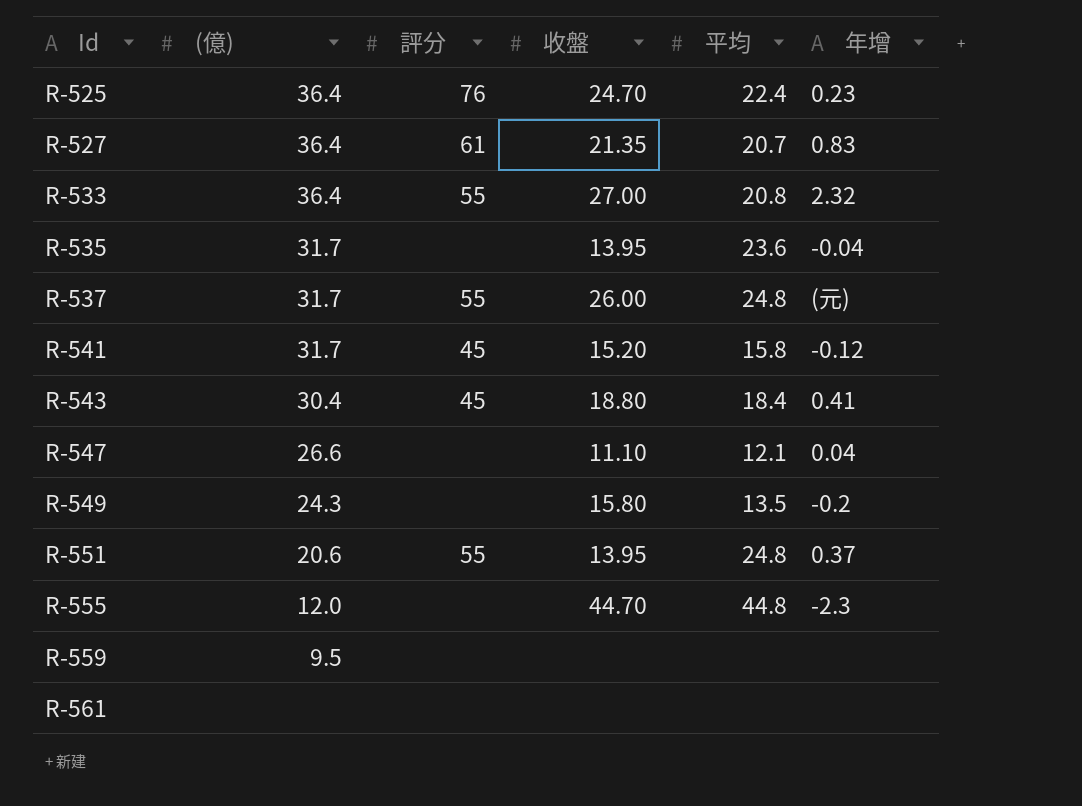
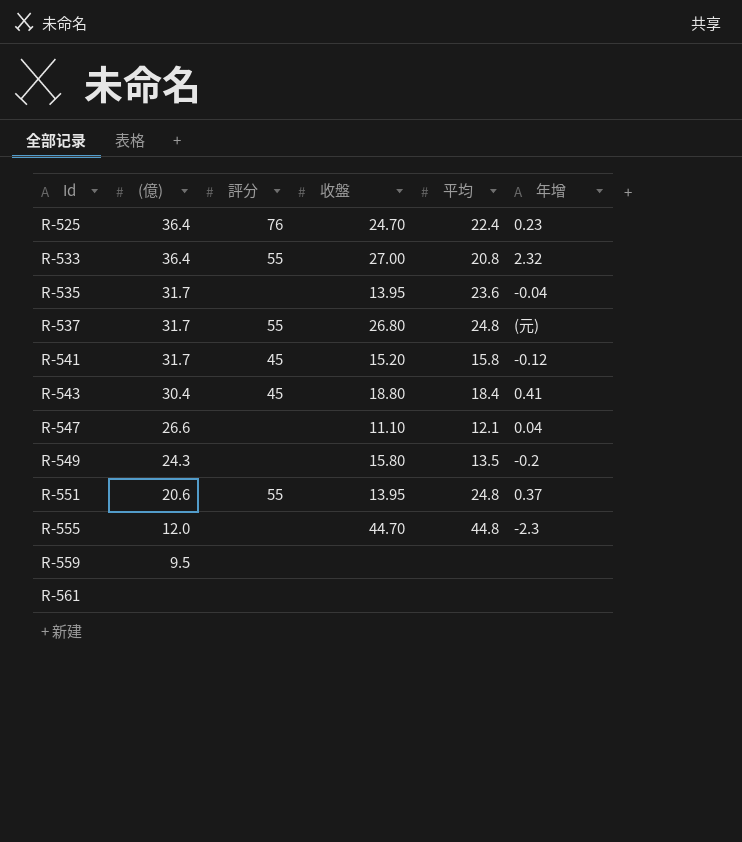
row R-527: 36.4 | 61 | 21.35 | 20.7 | 0.83 -> none
R-537 | 收盤: 26.00 -> 26.80

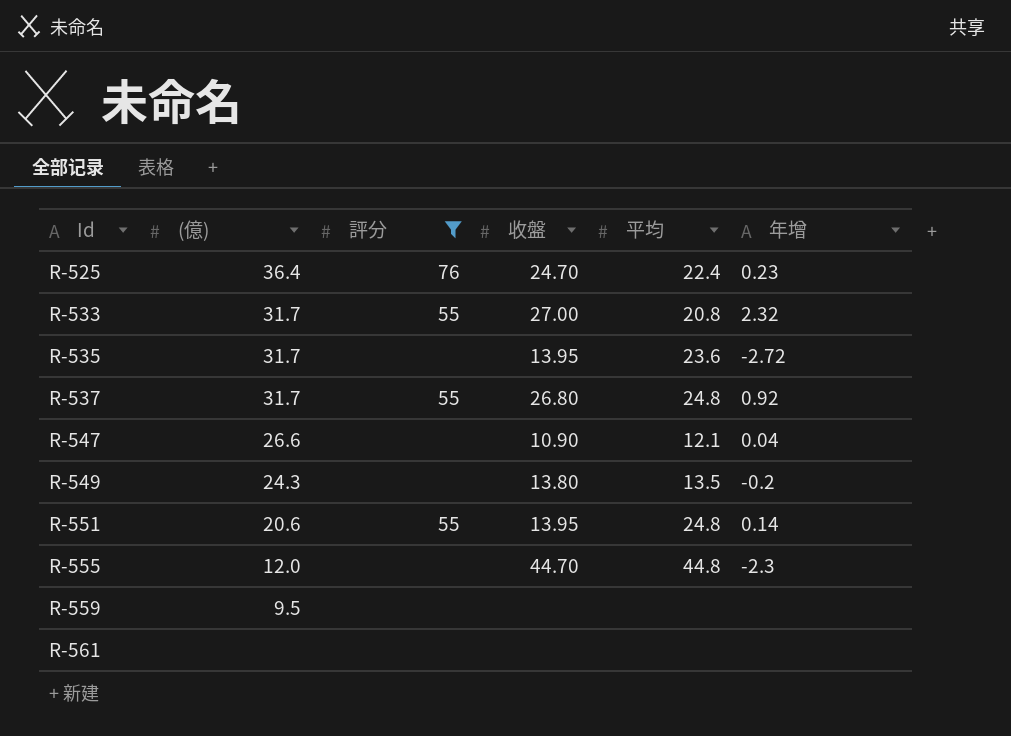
filter: none -> 評分 != 45
R-533 | (億): 36.4 -> 31.7
R-535 | 年增: -0.04 -> -2.72
R-537 | 年增: (元) -> 0.92
R-547 | 收盤: 11.10 -> 10.90
R-549 | 收盤: 15.80 -> 13.80
R-551 | 年增: 0.37 -> 0.14

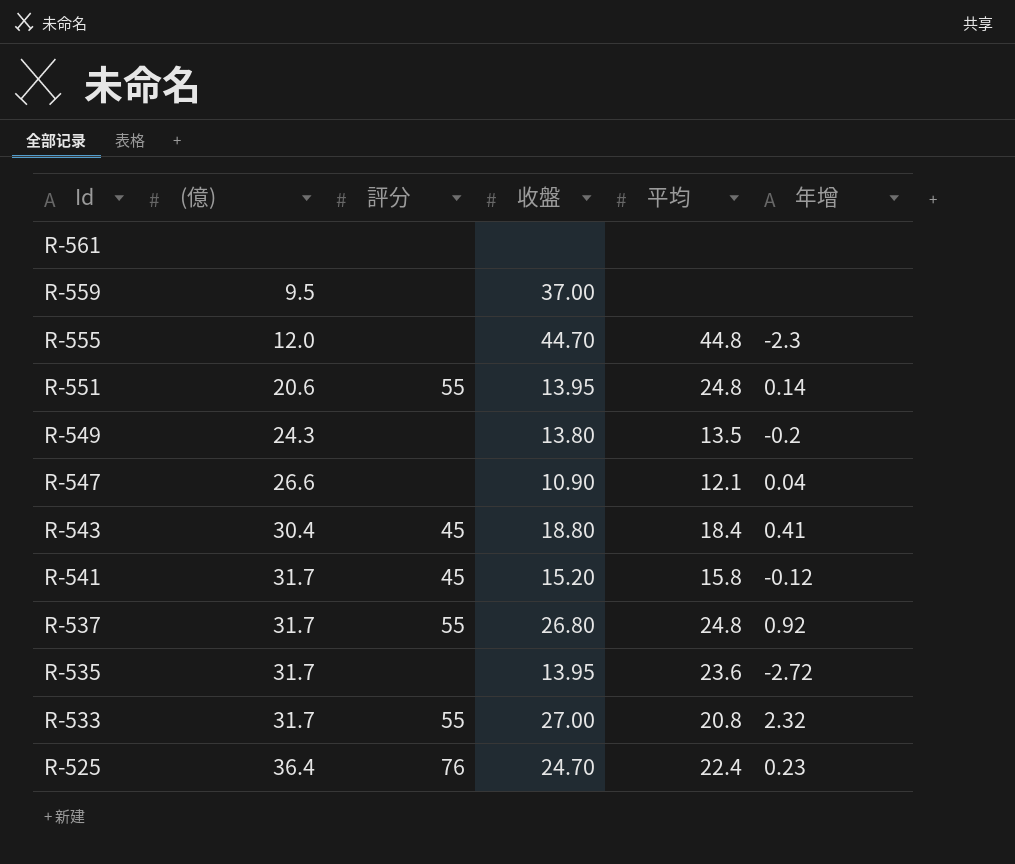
filter: 評分 != 45 -> none
row order: Id ascending -> Id descending
R-559 | 收盤: none -> 37.00

